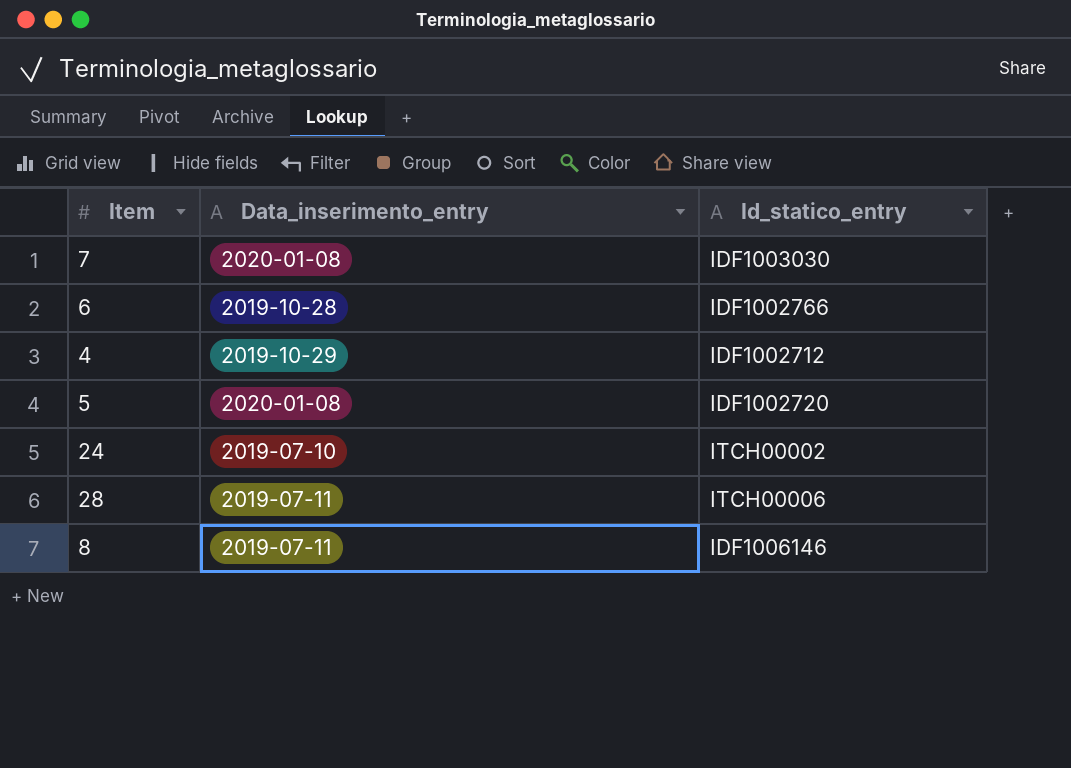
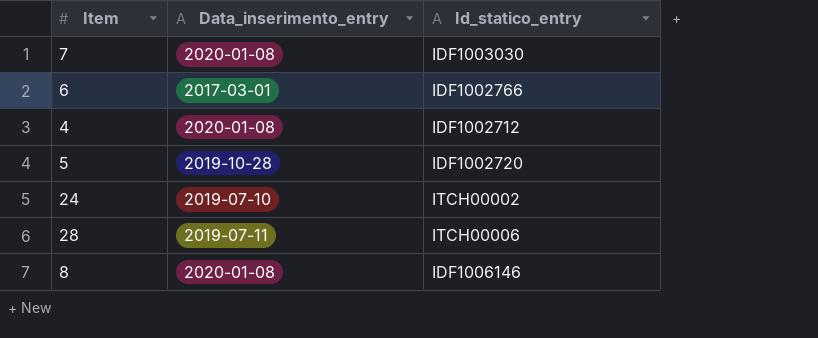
6 | Data_inserimento_entry: 2019-10-28 -> 2017-03-01
4 | Data_inserimento_entry: 2019-10-29 -> 2020-01-08
5 | Data_inserimento_entry: 2020-01-08 -> 2019-10-28
8 | Data_inserimento_entry: 2019-07-11 -> 2020-01-08

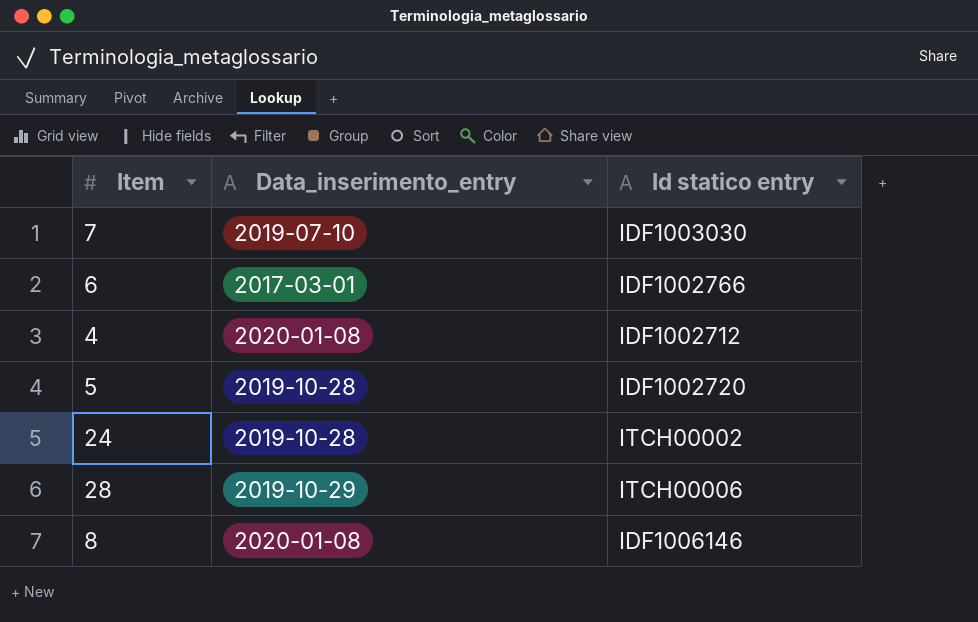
column name: Id_statico_entry -> Id statico entry
7 | Data_inserimento_entry: 2020-01-08 -> 2019-07-10
24 | Data_inserimento_entry: 2019-07-10 -> 2019-10-28
28 | Data_inserimento_entry: 2019-07-11 -> 2019-10-29

